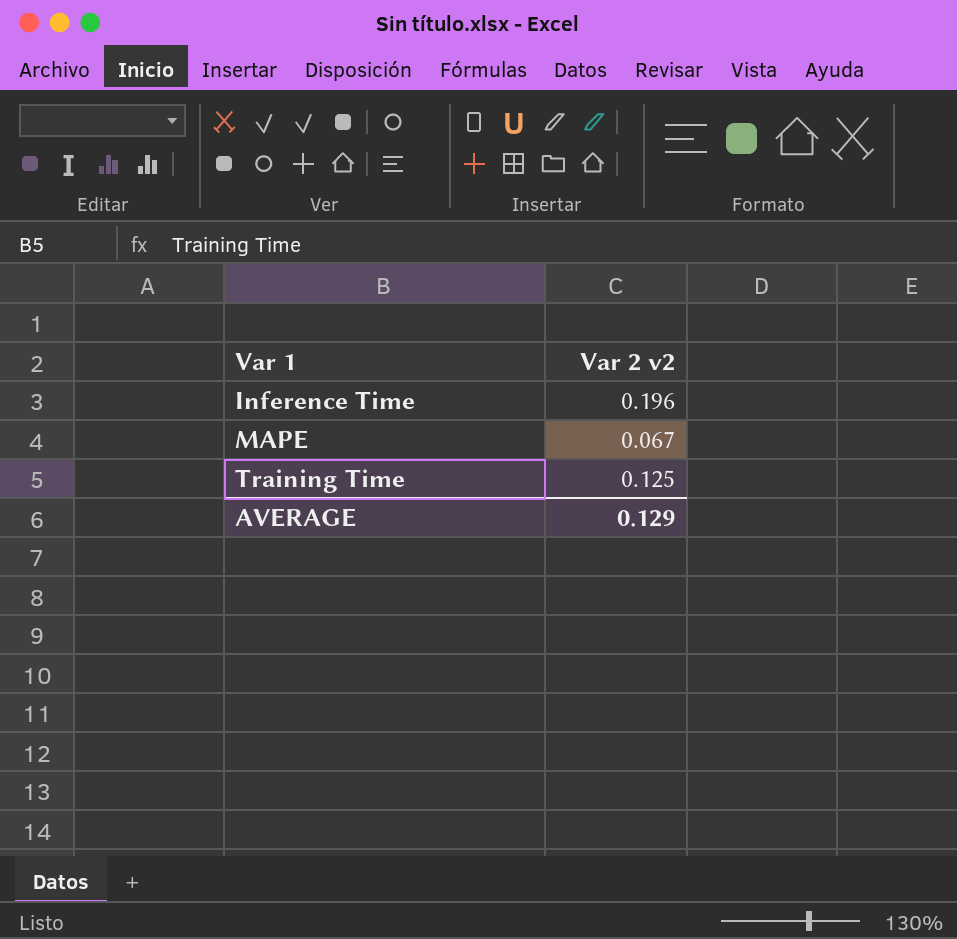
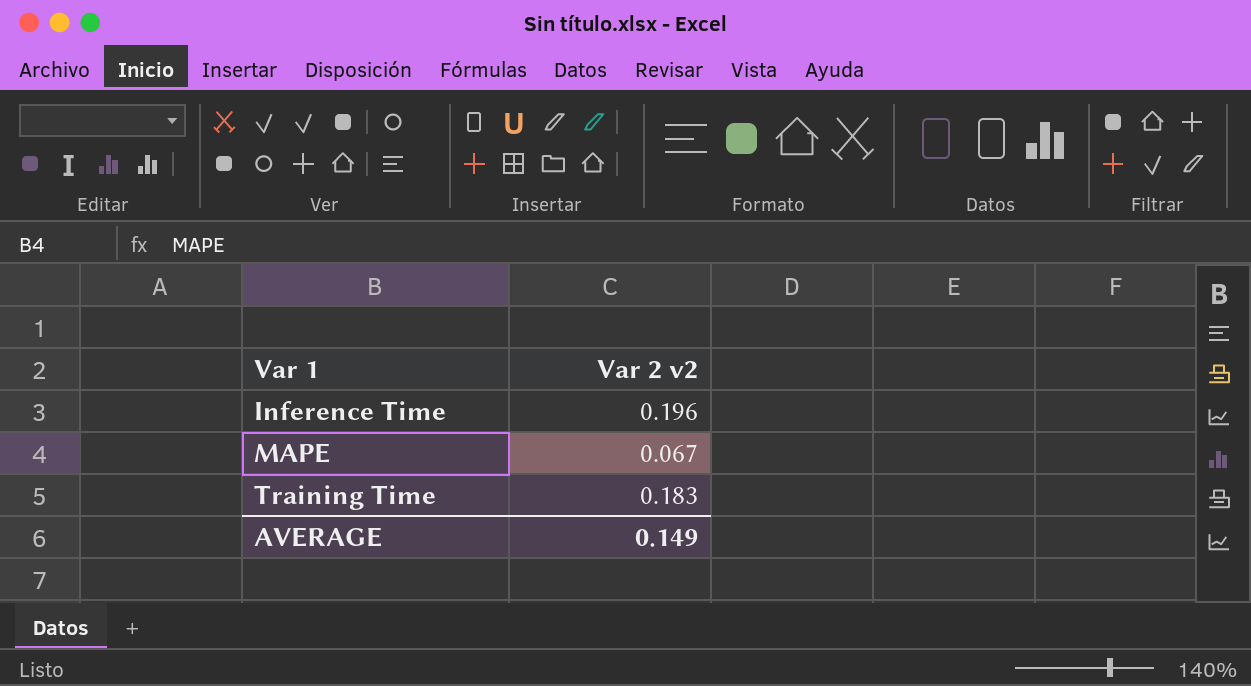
Training Time | Var 2 v2: 0.125 -> 0.183
AVERAGE | Var 2 v2: 0.129 -> 0.149

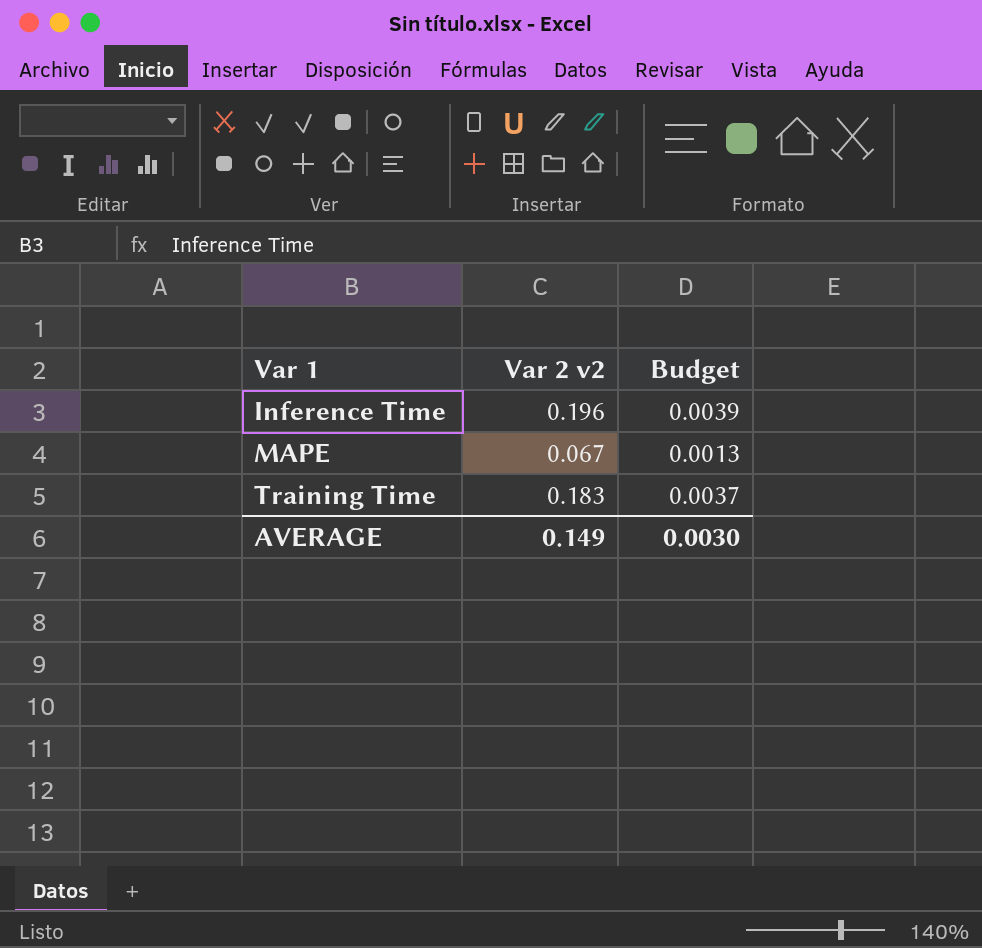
column Budget | formula: none -> [Var 2 v2] * 0.02

